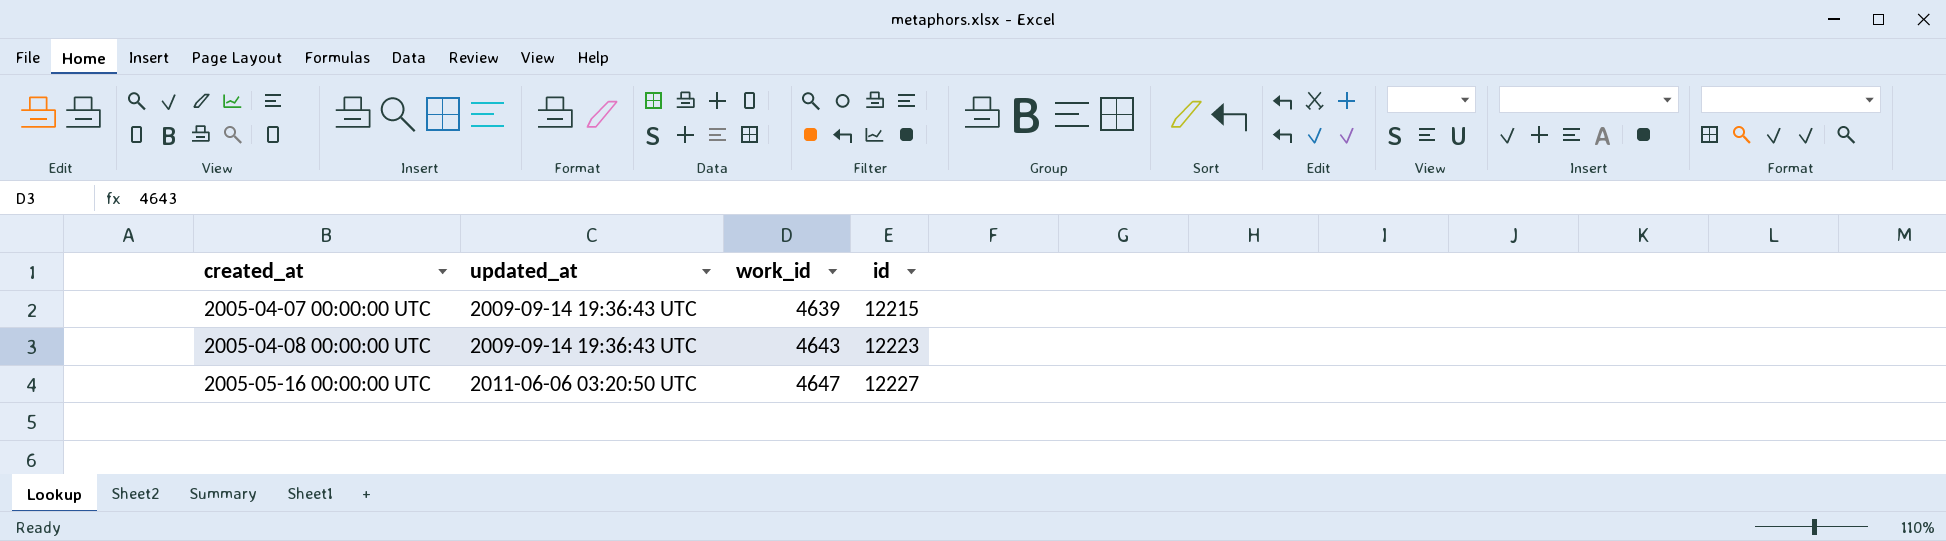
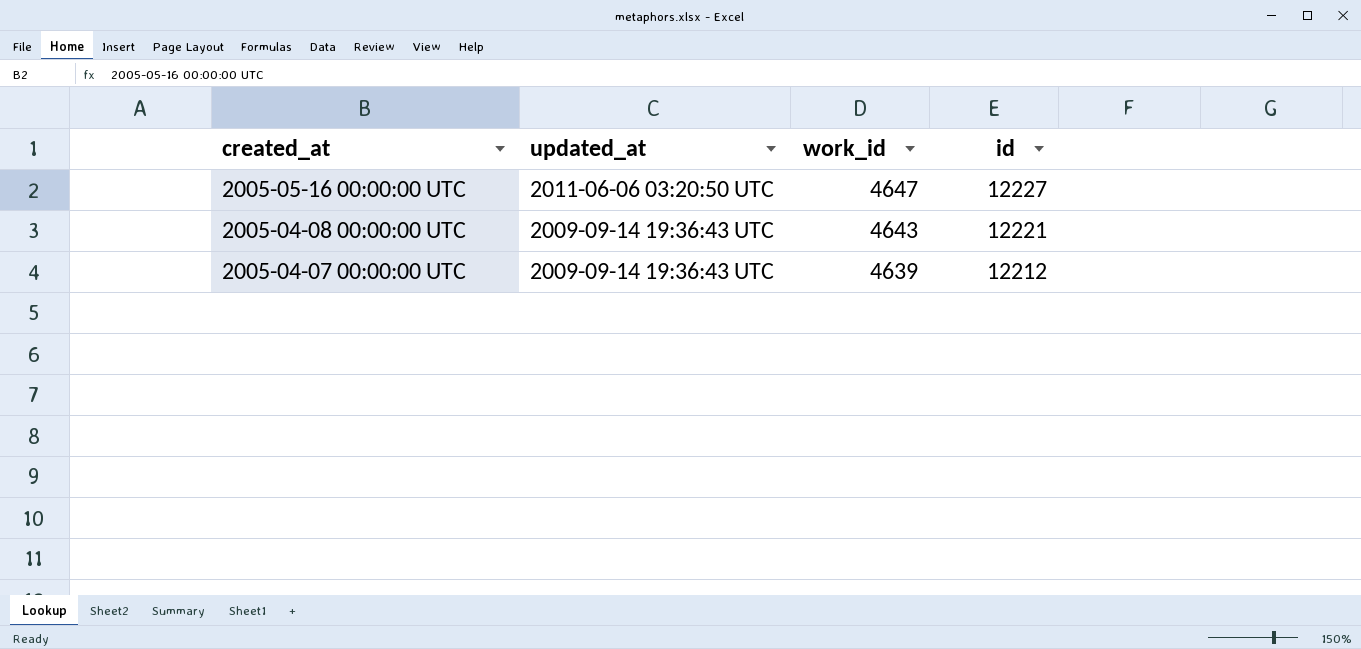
row order: created_at ascending -> created_at descending
2005-04-08 00:00:00 UTC | id: 12223 -> 12221
2005-04-07 00:00:00 UTC | id: 12215 -> 12212

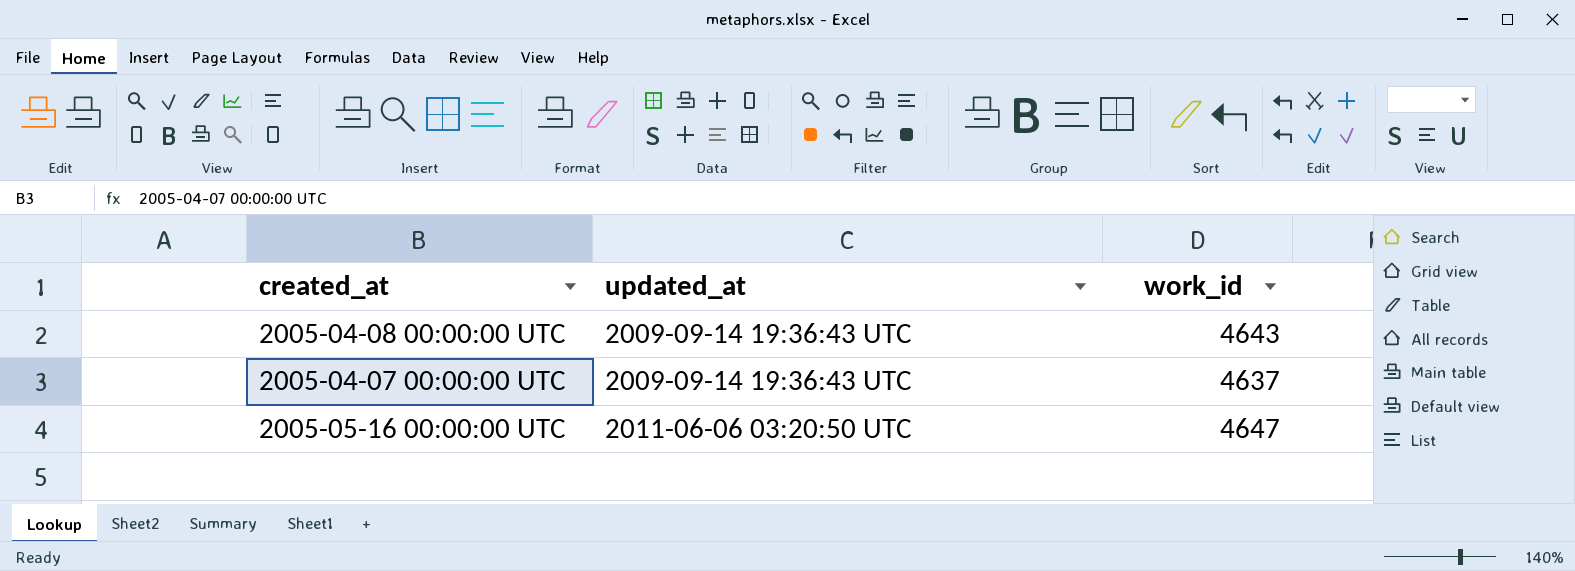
row order: created_at descending -> updated_at ascending
column id | position: 4 -> none
2005-04-07 00:00:00 UTC | work_id: 4639 -> 4637

